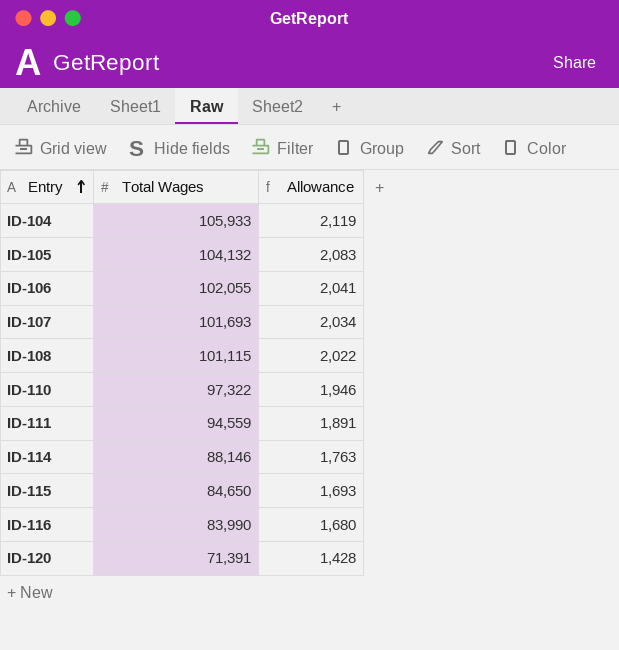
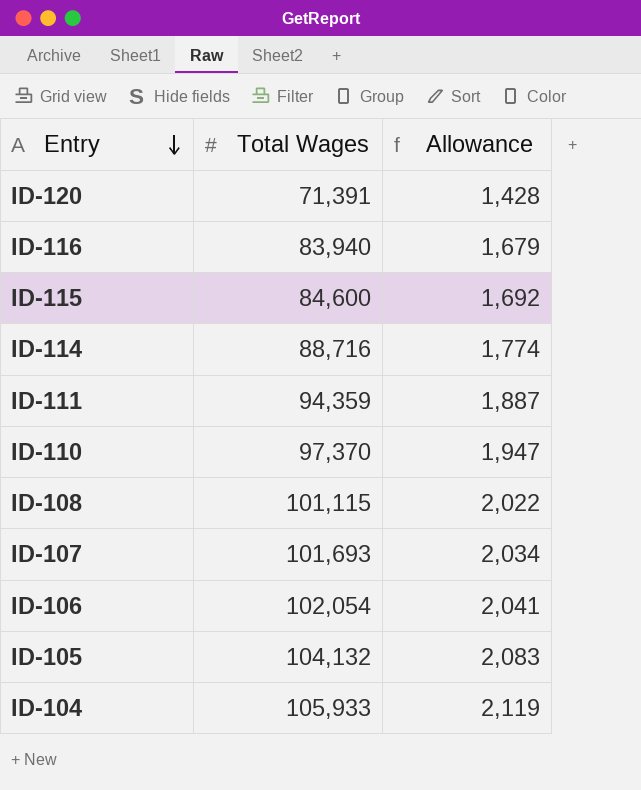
row order: Entry ascending -> Entry descending
ID-116 | Total Wages: 83,990 -> 83,940
ID-116 | Allowance: 1,680 -> 1,679
ID-115 | Total Wages: 84,650 -> 84,600
ID-115 | Allowance: 1,693 -> 1,692
ID-114 | Total Wages: 88,146 -> 88,716
ID-114 | Allowance: 1,763 -> 1,774
ID-111 | Total Wages: 94,559 -> 94,359
ID-111 | Allowance: 1,891 -> 1,887
ID-110 | Total Wages: 97,322 -> 97,370
ID-110 | Allowance: 1,946 -> 1,947
ID-106 | Total Wages: 102,055 -> 102,054

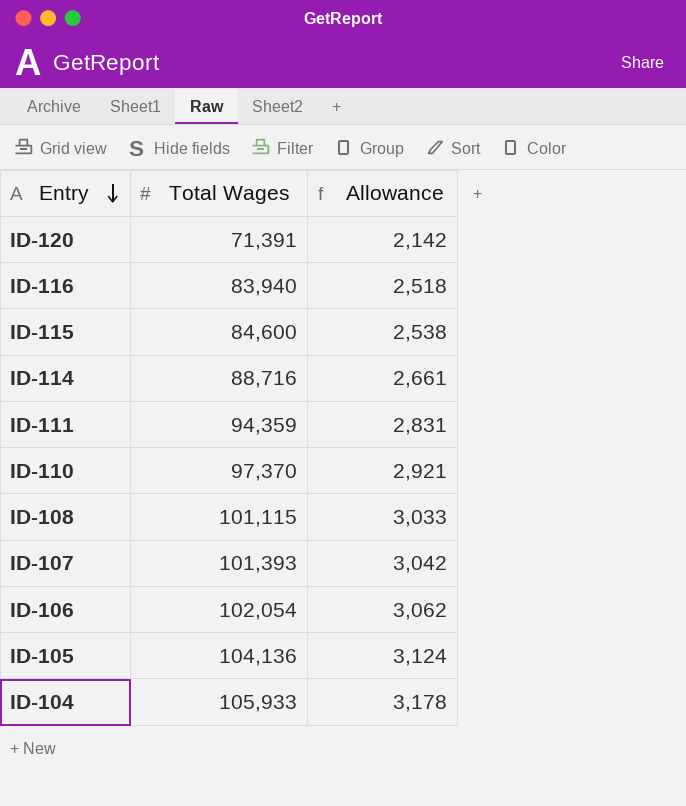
column Allowance | formula: [Total Wages] * 0.02 -> [Total Wages] * 0.03
ID-107 | Total Wages: 101,693 -> 101,393
ID-105 | Total Wages: 104,132 -> 104,136

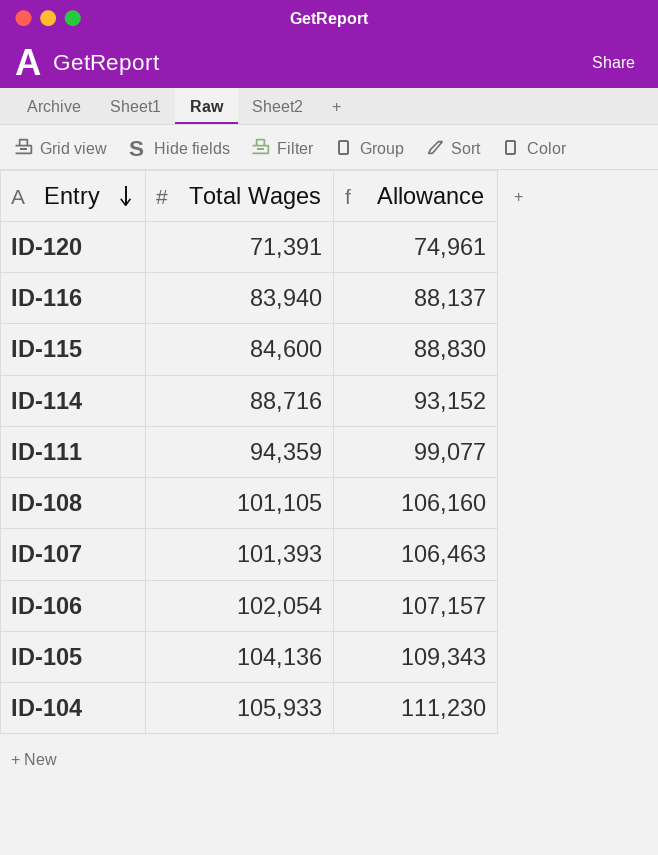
column Allowance | formula: [Total Wages] * 0.03 -> [Total Wages] * 1.05
row ID-110: 97,370 | 2,921 -> none
ID-108 | Total Wages: 101,115 -> 101,105

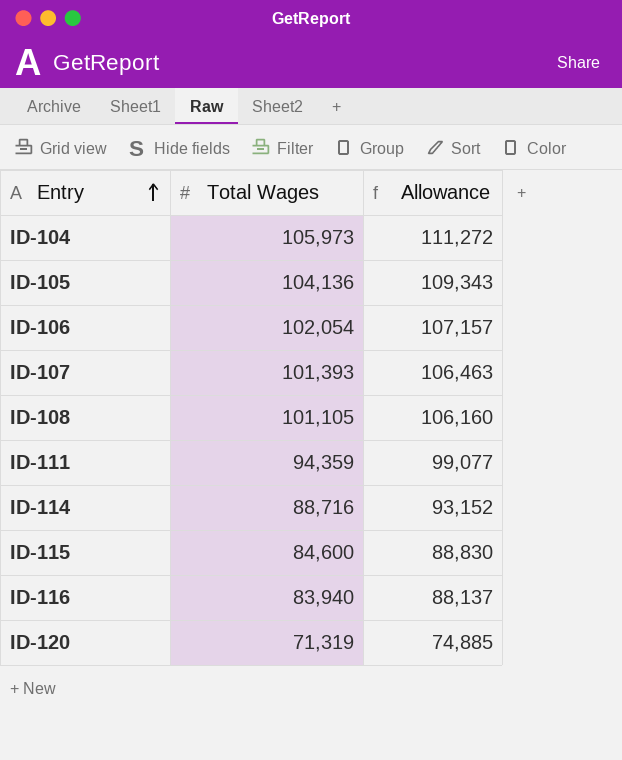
row order: Entry descending -> Entry ascending
ID-104 | Total Wages: 105,933 -> 105,973
ID-104 | Allowance: 111,230 -> 111,272
ID-120 | Total Wages: 71,391 -> 71,319
ID-120 | Allowance: 74,961 -> 74,885

